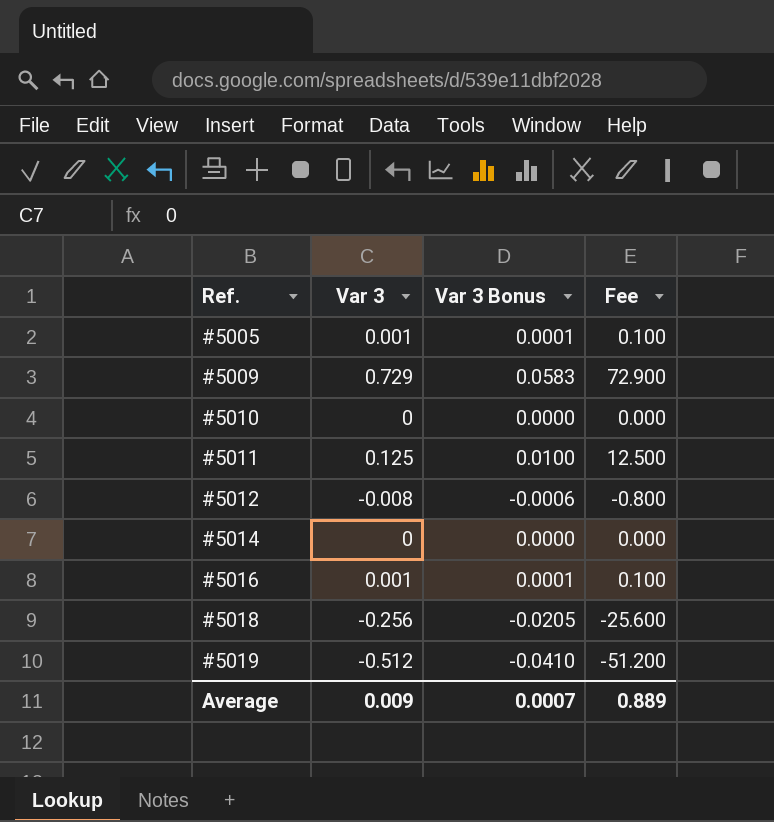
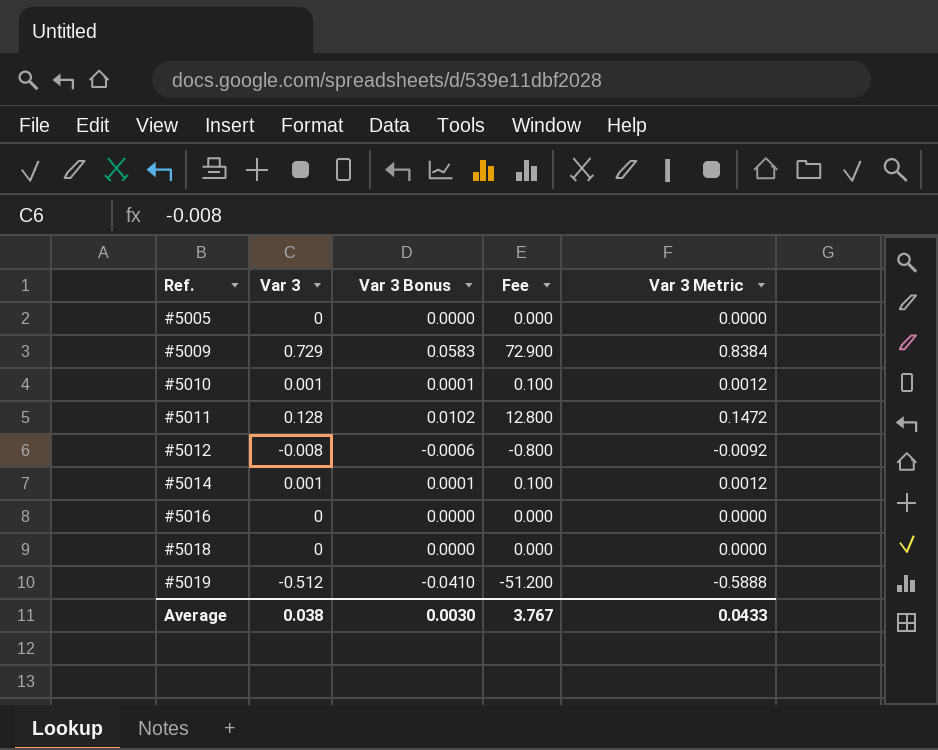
column Var 3 Metric | formula: none -> [Var 3] * 1.15
#5005 | Var 3: 0.001 -> 0
#5005 | Var 3 Bonus: 0.0001 -> 0.0000
#5005 | Fee: 0.100 -> 0.000
#5010 | Var 3: 0 -> 0.001
#5010 | Var 3 Bonus: 0.0000 -> 0.0001
#5010 | Fee: 0.000 -> 0.100
#5011 | Var 3: 0.125 -> 0.128
#5011 | Var 3 Bonus: 0.0100 -> 0.0102
#5011 | Fee: 12.500 -> 12.800
#5014 | Var 3: 0 -> 0.001
#5014 | Var 3 Bonus: 0.0000 -> 0.0001
#5014 | Fee: 0.000 -> 0.100
#5016 | Var 3: 0.001 -> 0
#5016 | Var 3 Bonus: 0.0001 -> 0.0000
#5016 | Fee: 0.100 -> 0.000
#5018 | Var 3: -0.256 -> 0
#5018 | Var 3 Bonus: -0.0205 -> 0.0000
#5018 | Fee: -25.600 -> 0.000
Average | Var 3: 0.009 -> 0.038
Average | Var 3 Bonus: 0.0007 -> 0.0030
Average | Fee: 0.889 -> 3.767

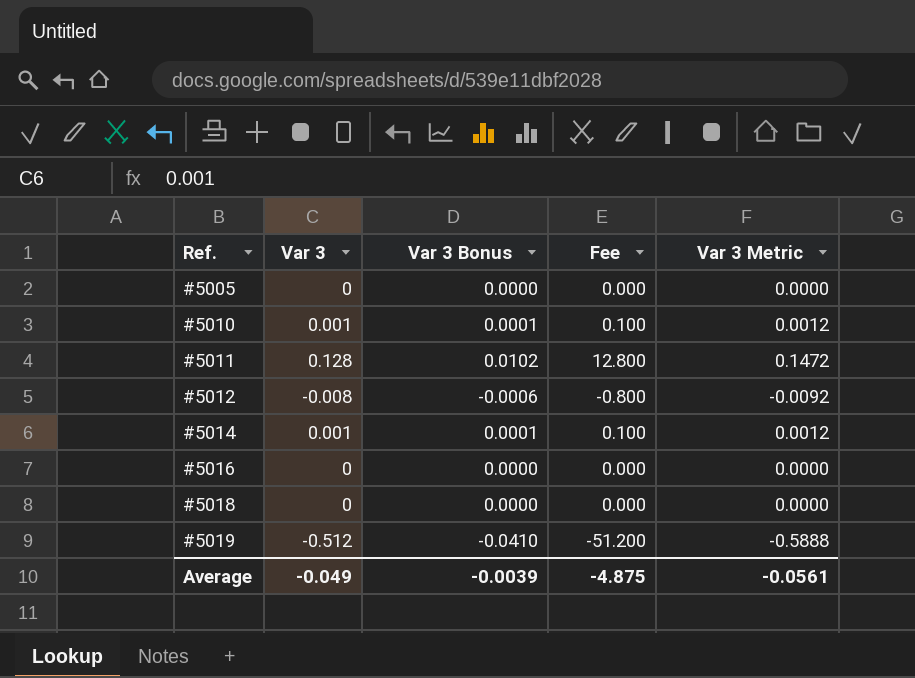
row #5009: 0.729 | 0.0583 | 72.900 | 0.8384 -> none
Average | Var 3: 0.038 -> -0.049
Average | Var 3 Bonus: 0.0030 -> -0.0039
Average | Fee: 3.767 -> -4.875
Average | Var 3 Metric: 0.0433 -> -0.0561

